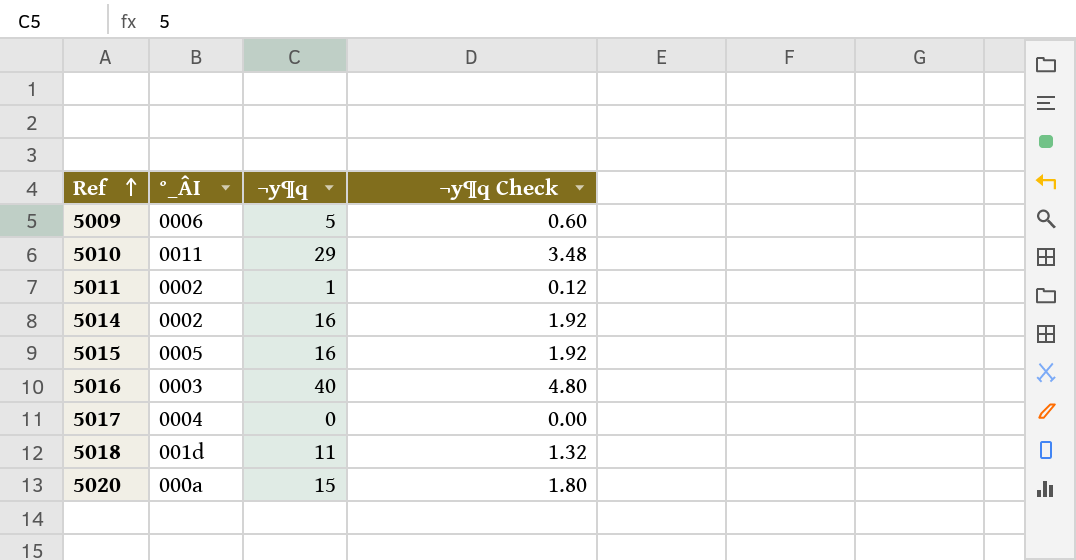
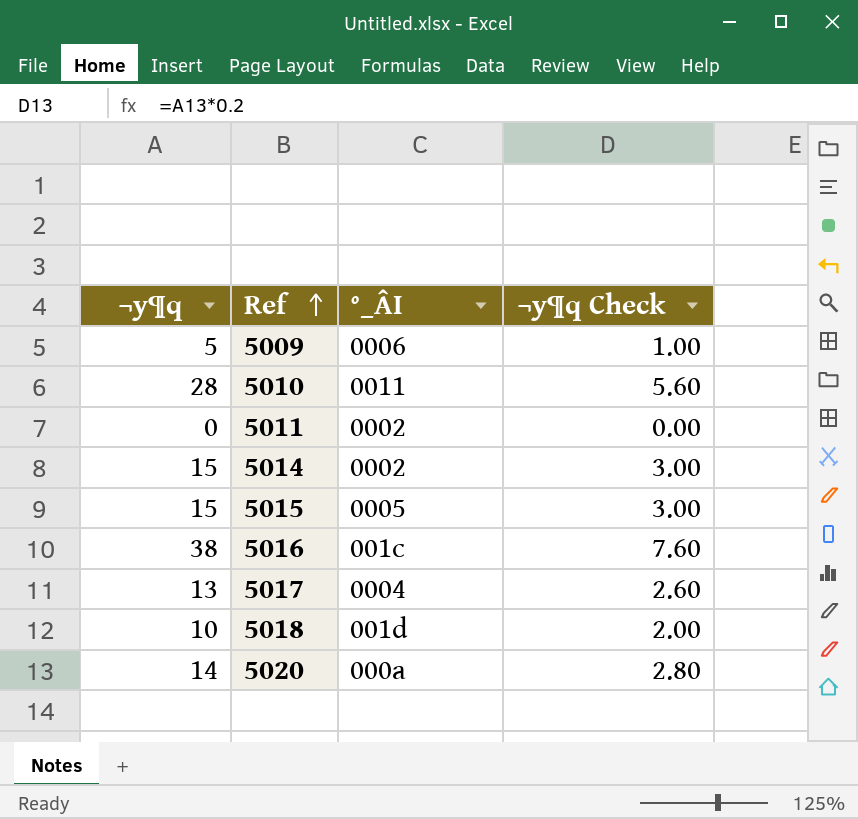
column ¬y¶q | position: 3 -> 1
column ¬y¶q Check | formula: [¬y¶q] * 0.12 -> [¬y¶q] * 0.2
5010 | ¬y¶q: 29 -> 28
5011 | ¬y¶q: 1 -> 0
5014 | ¬y¶q: 16 -> 15
5015 | ¬y¶q: 16 -> 15
5016 | ¬y¶q: 40 -> 38
5016 | °_ÂI: 0003 -> 001c
5017 | ¬y¶q: 0 -> 13
5018 | ¬y¶q: 11 -> 10
5020 | ¬y¶q: 15 -> 14

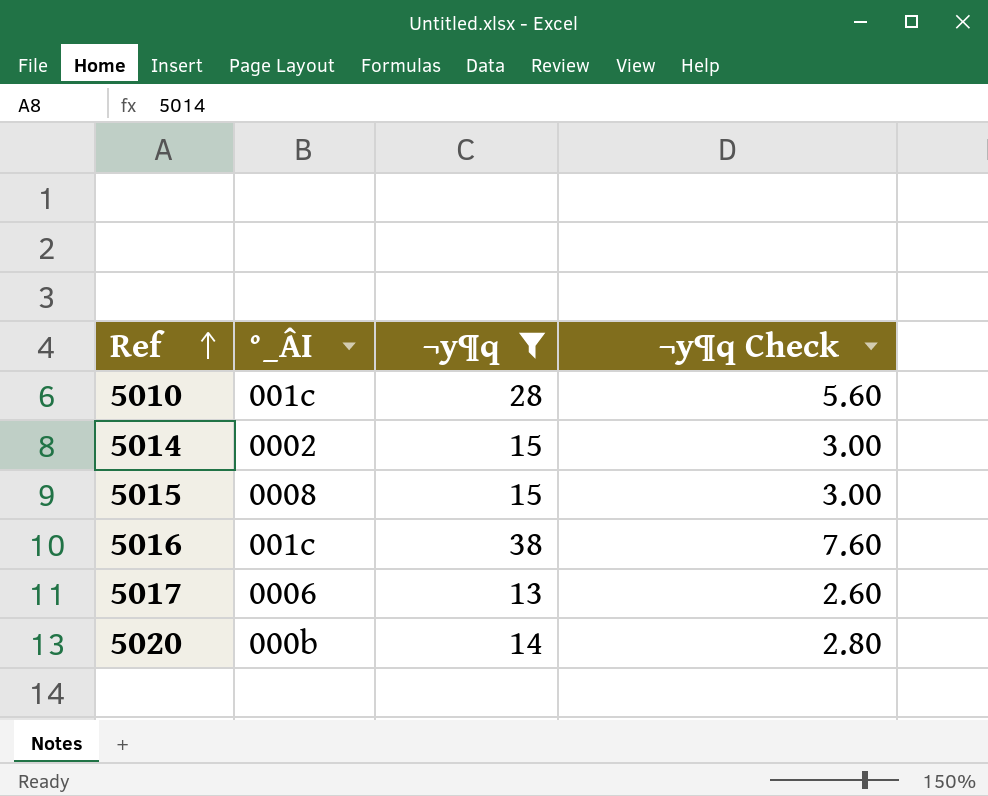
filter: none -> ¬y¶q >= 13
column ¬y¶q | position: 1 -> 3
5010 | °_ÂI: 0011 -> 001c
5015 | °_ÂI: 0005 -> 0008
5017 | °_ÂI: 0004 -> 0006
5020 | °_ÂI: 000a -> 000b

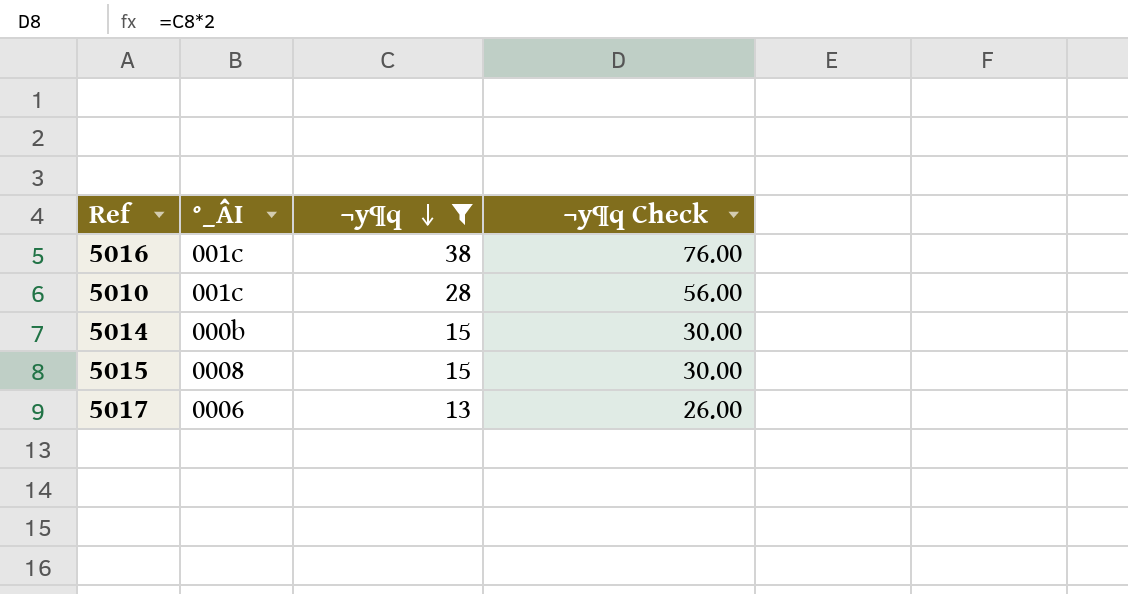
row order: Ref ascending -> ¬y¶q descending
column ¬y¶q Check | formula: [¬y¶q] * 0.2 -> [¬y¶q] * 2
row 5020: 000b | 14 | 2.80 -> none
5014 | °_ÂI: 0002 -> 000b

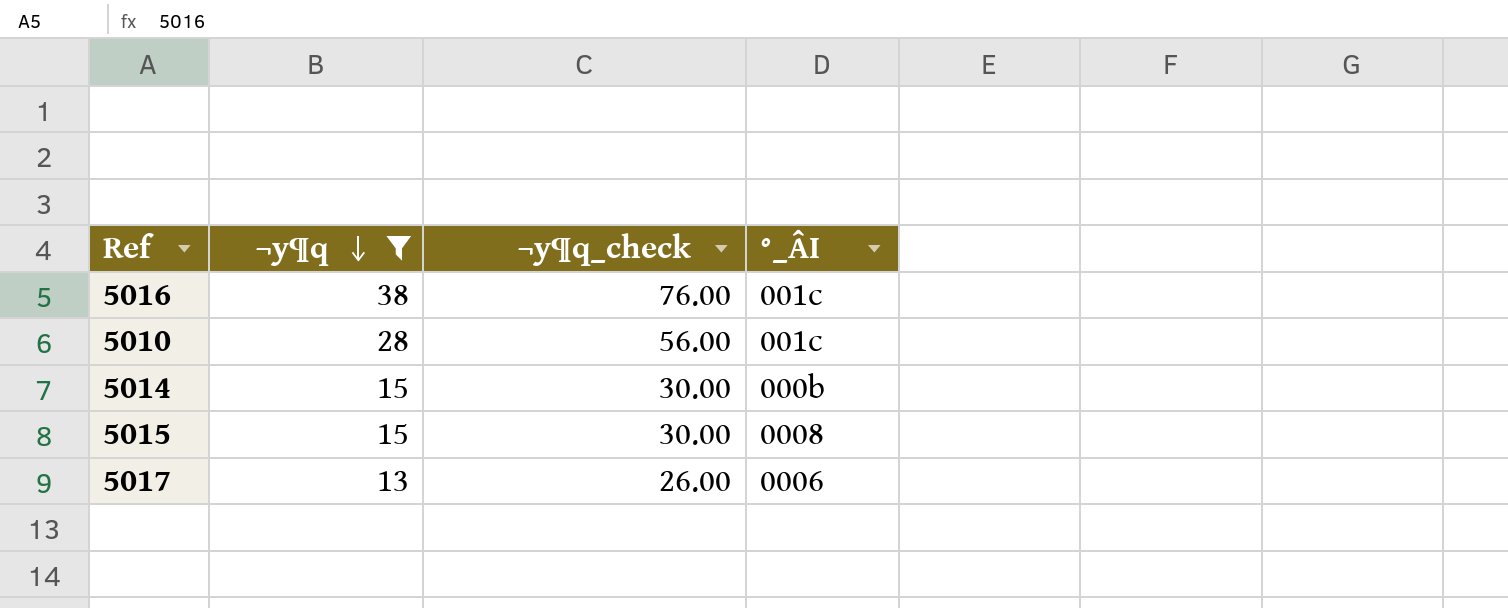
column name: ¬y¶q Check -> ¬y¶q_check
column °_ÂI | position: 2 -> 4

